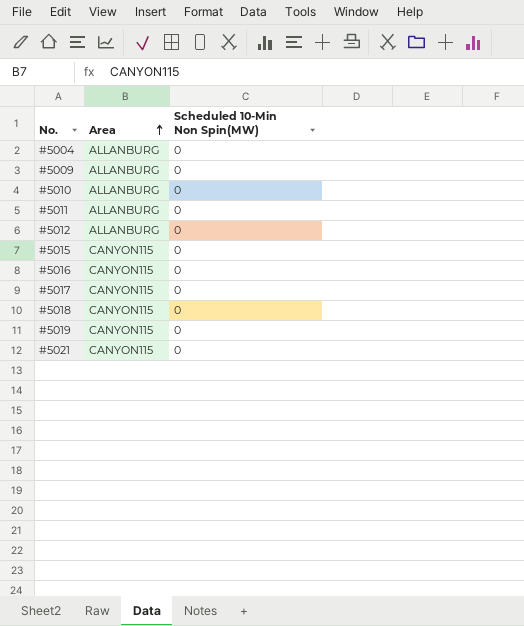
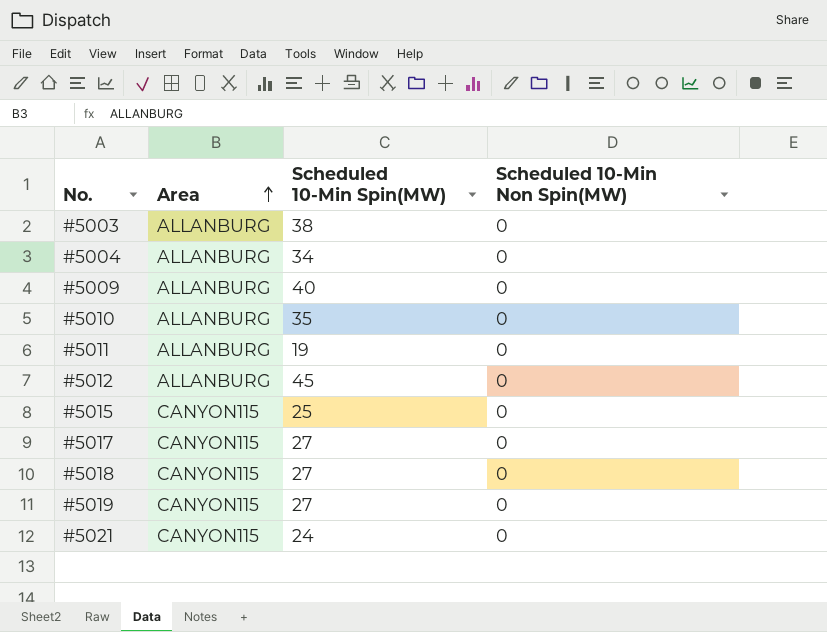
column Scheduled 10-Min Spin(MW) | position: none -> 3
row #5016: CANYON115 | 0 -> none
row #5003: none -> ALLANBURG | 38 | 0

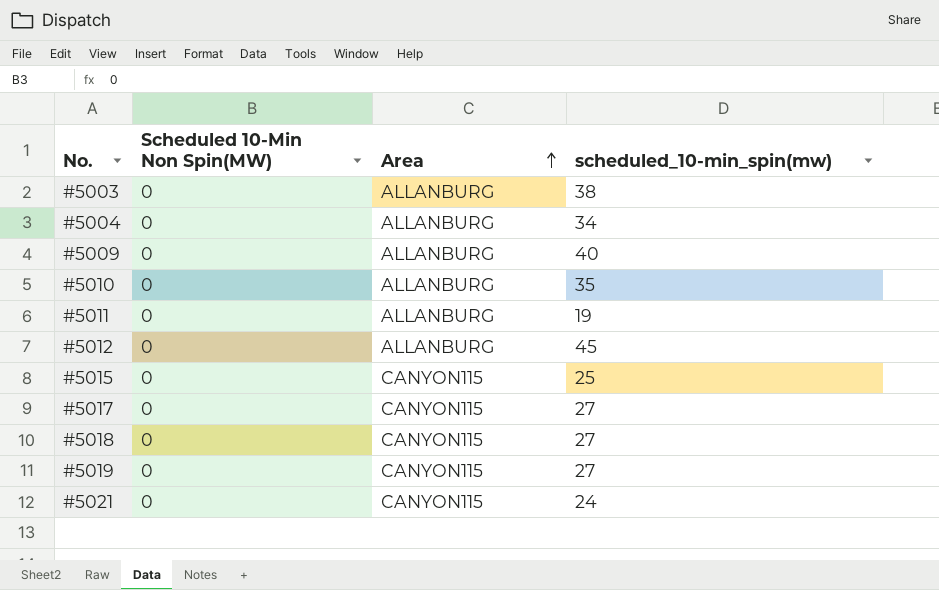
column Scheduled 10-Min Non Spin(MW) | position: 4 -> 2
column name: Scheduled 10-Min Spin(MW) -> scheduled_10-min_spin(mw)

